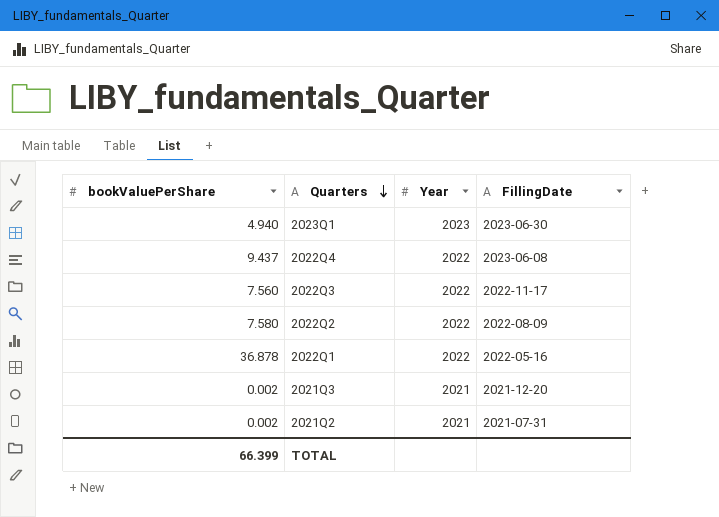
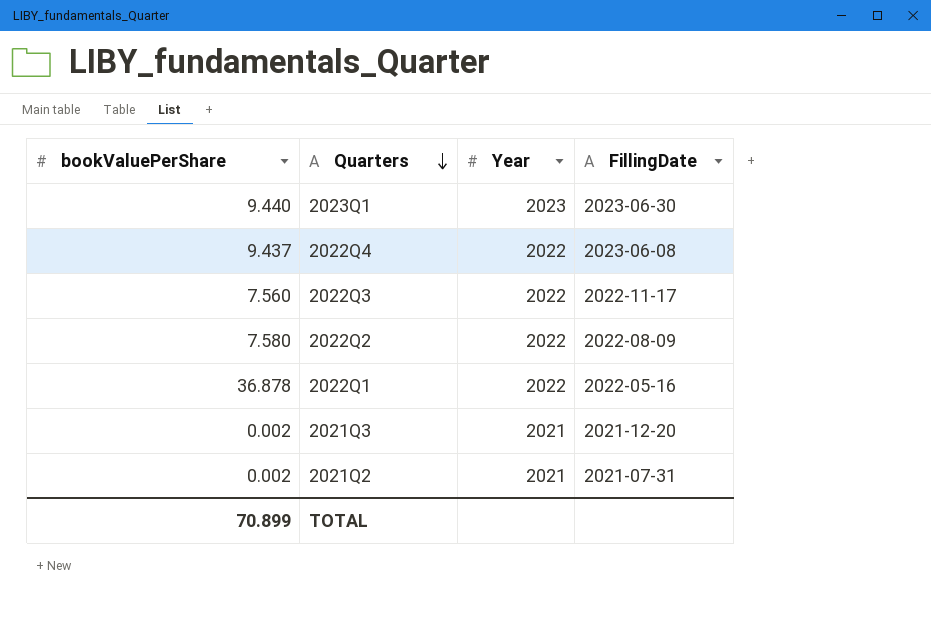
2023Q1 | bookValuePerShare: 4.940 -> 9.440
TOTAL | bookValuePerShare: 66.399 -> 70.899

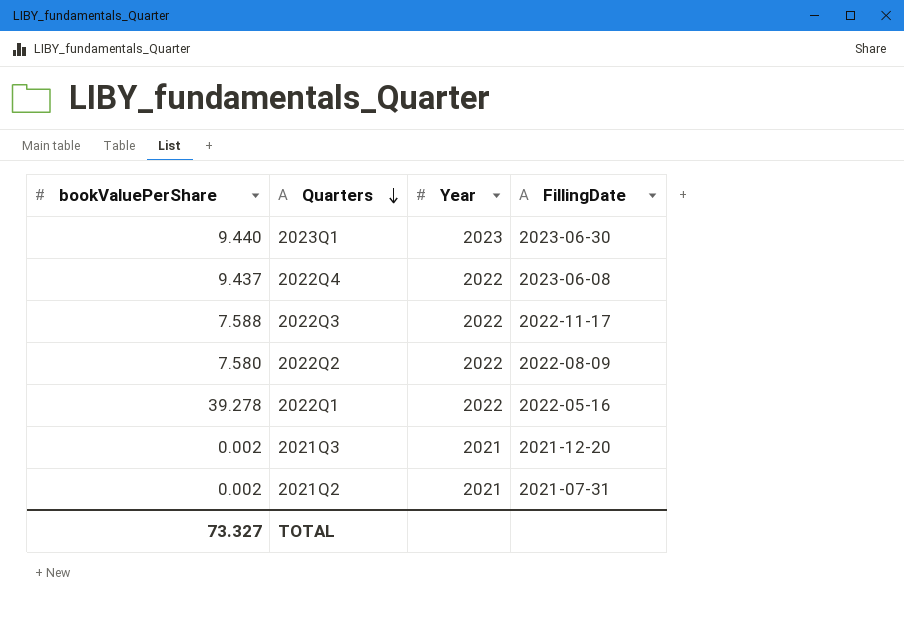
2022Q3 | bookValuePerShare: 7.560 -> 7.588
2022Q1 | bookValuePerShare: 36.878 -> 39.278
TOTAL | bookValuePerShare: 70.899 -> 73.327

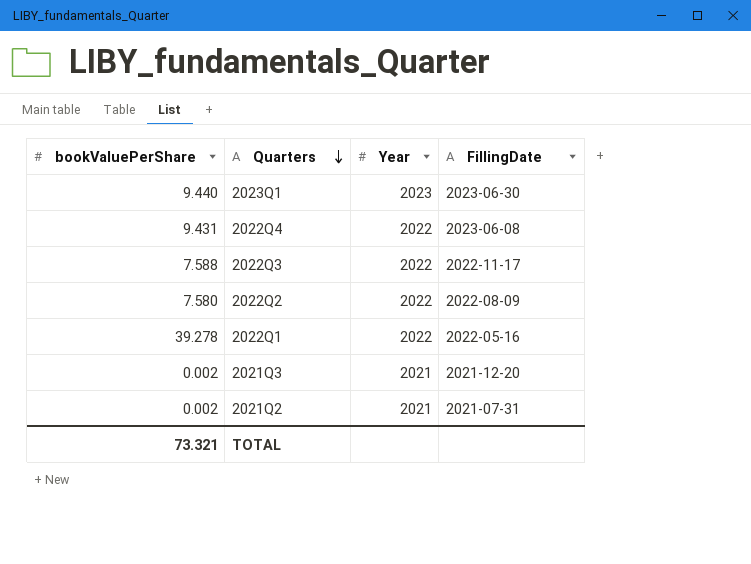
2022Q4 | bookValuePerShare: 9.437 -> 9.431
TOTAL | bookValuePerShare: 73.327 -> 73.321

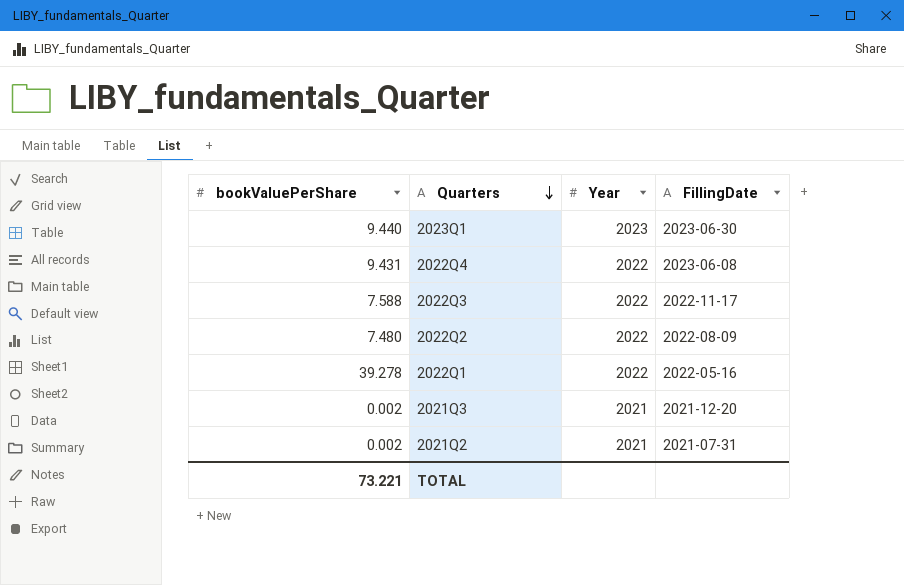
2022Q2 | bookValuePerShare: 7.580 -> 7.480
TOTAL | bookValuePerShare: 73.321 -> 73.221

